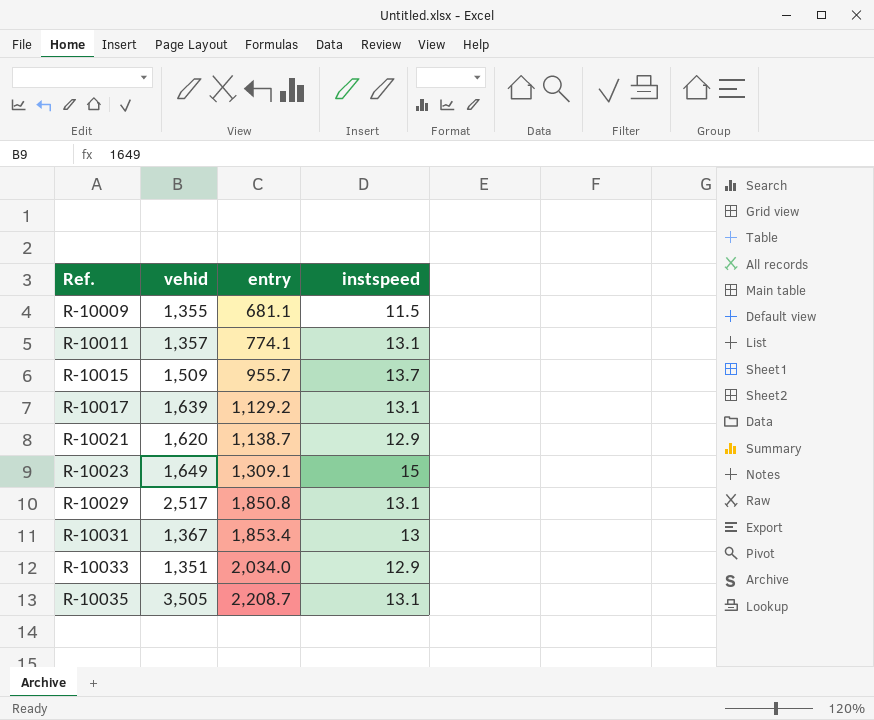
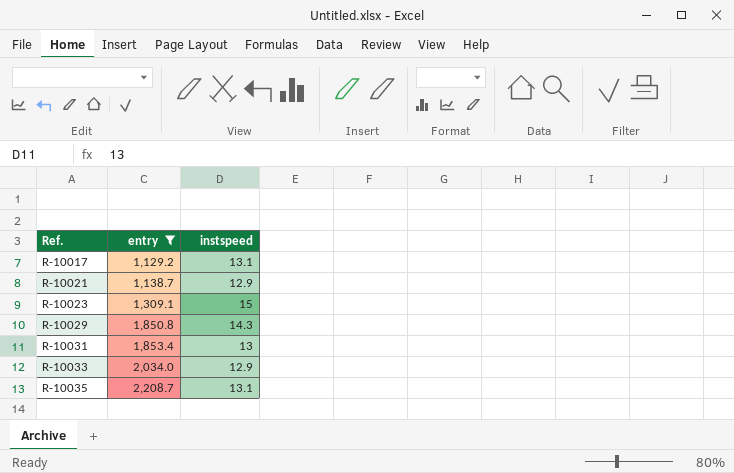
filter: none -> entry >= 1,129.2
column vehid | position: 2 -> none
R-10029 | instspeed: 13.1 -> 14.3

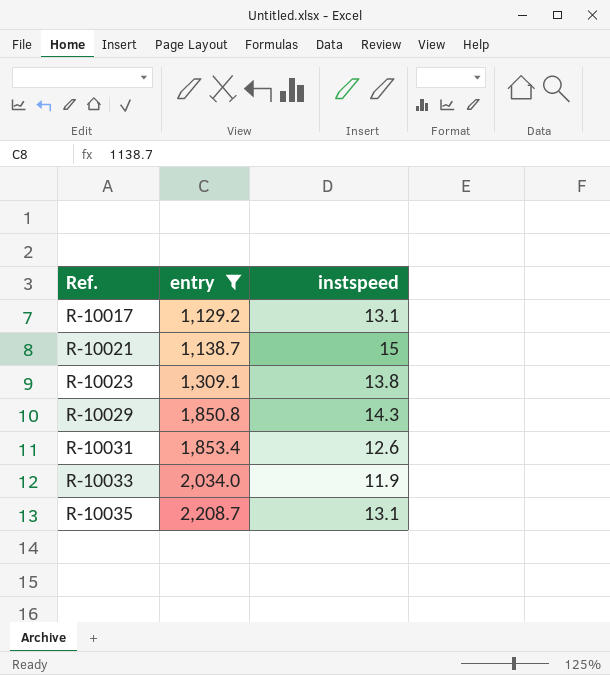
R-10021 | instspeed: 12.9 -> 15
R-10023 | instspeed: 15 -> 13.8
R-10031 | instspeed: 13 -> 12.6
R-10033 | instspeed: 12.9 -> 11.9

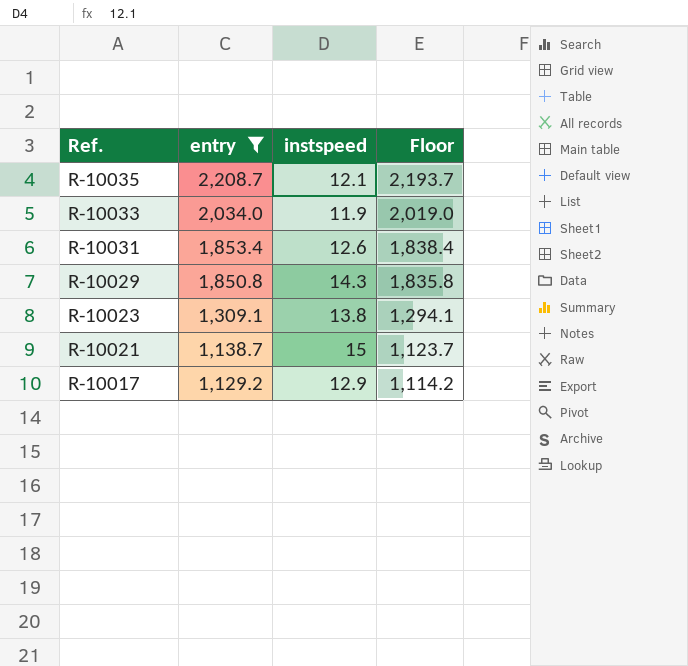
row order: Ref. ascending -> Ref. descending
column Floor | formula: none -> [entry] - 15
R-10035 | instspeed: 13.1 -> 12.1
R-10017 | instspeed: 13.1 -> 12.9

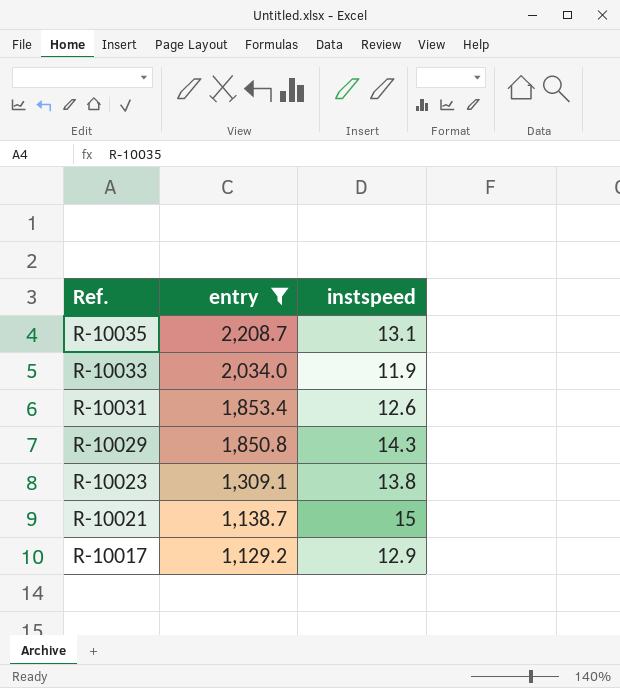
column Floor | formula: [entry] - 15 -> none
R-10035 | instspeed: 12.1 -> 13.1

